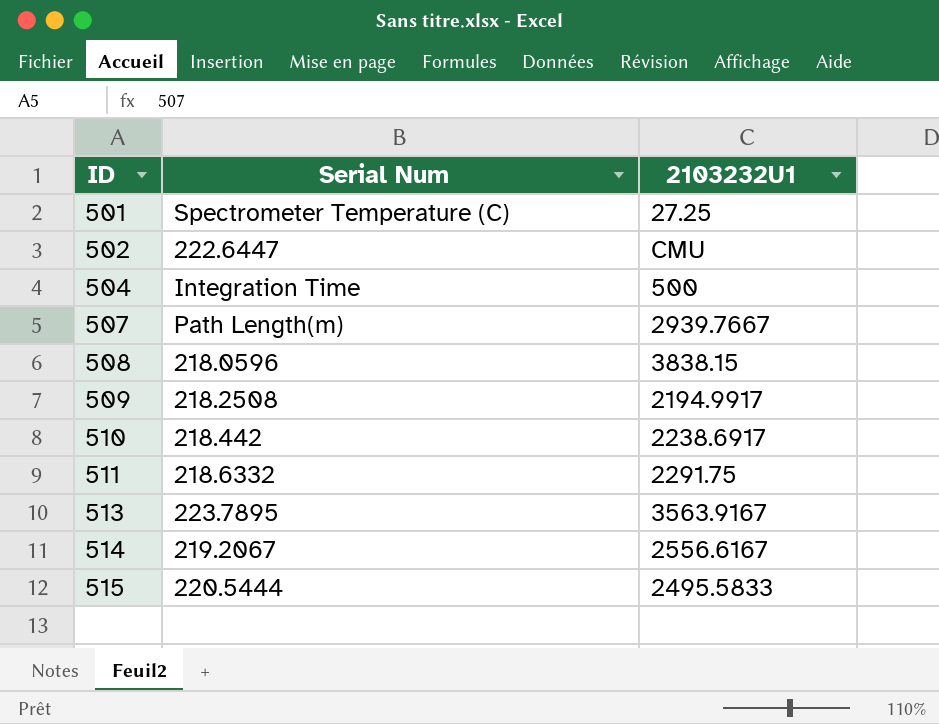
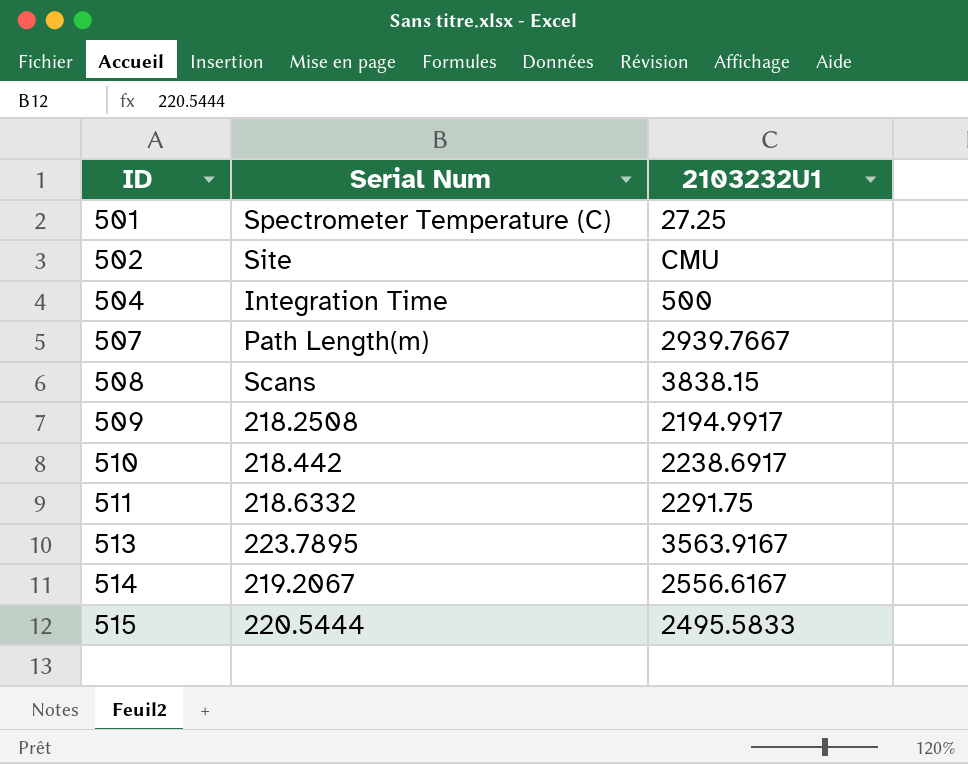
502 | Serial Num: 222.6447 -> Site
508 | Serial Num: 218.0596 -> Scans

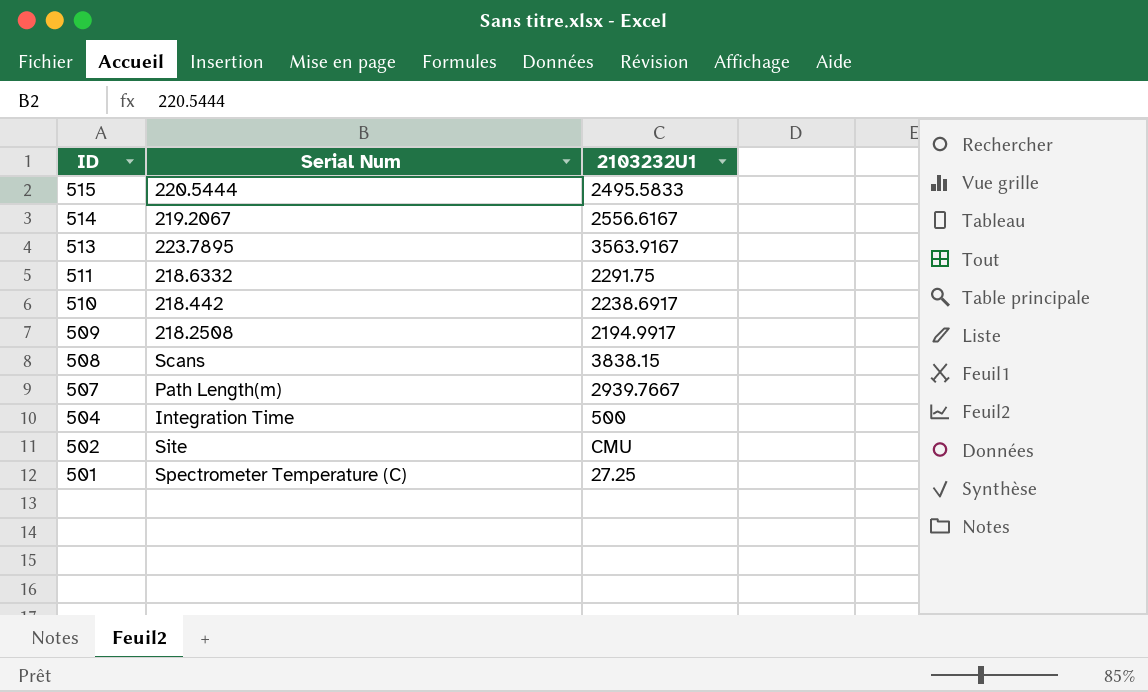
row order: ID ascending -> ID descending

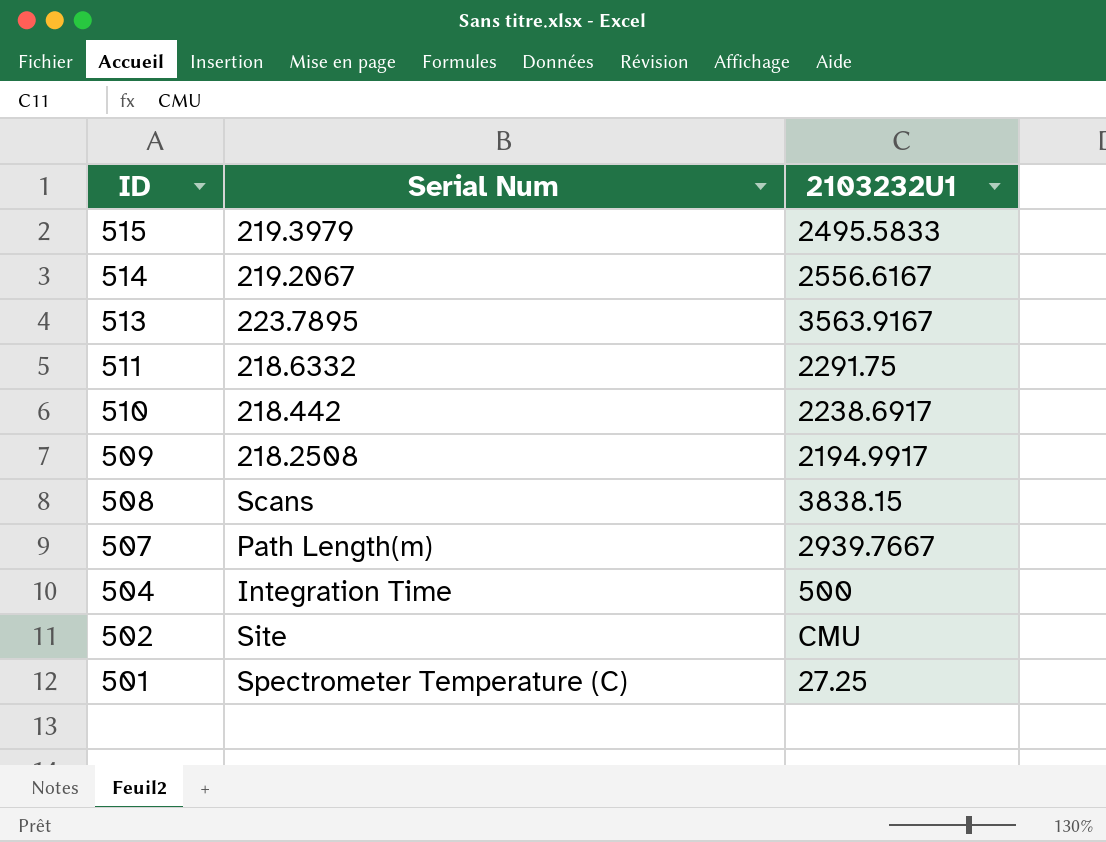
515 | Serial Num: 220.5444 -> 219.3979

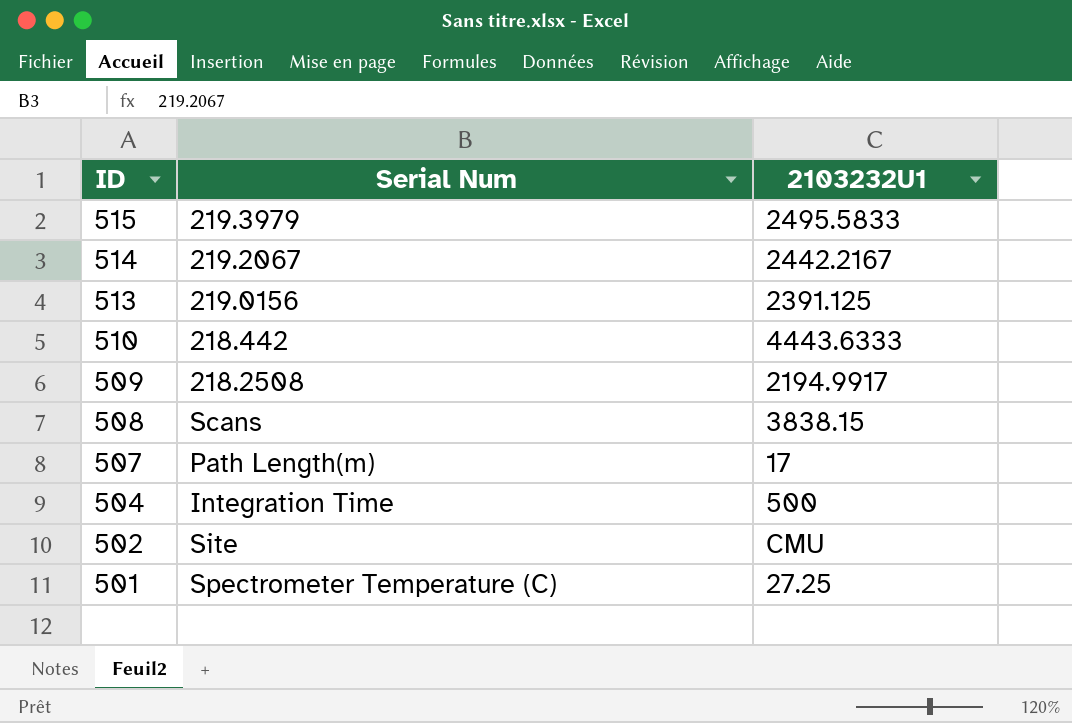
row 511: 218.6332 | 2291.75 -> none
514 | 2103232U1: 2556.6167 -> 2442.2167
513 | Serial Num: 223.7895 -> 219.0156
513 | 2103232U1: 3563.9167 -> 2391.125
510 | 2103232U1: 2238.6917 -> 4443.6333
507 | 2103232U1: 2939.7667 -> 17

